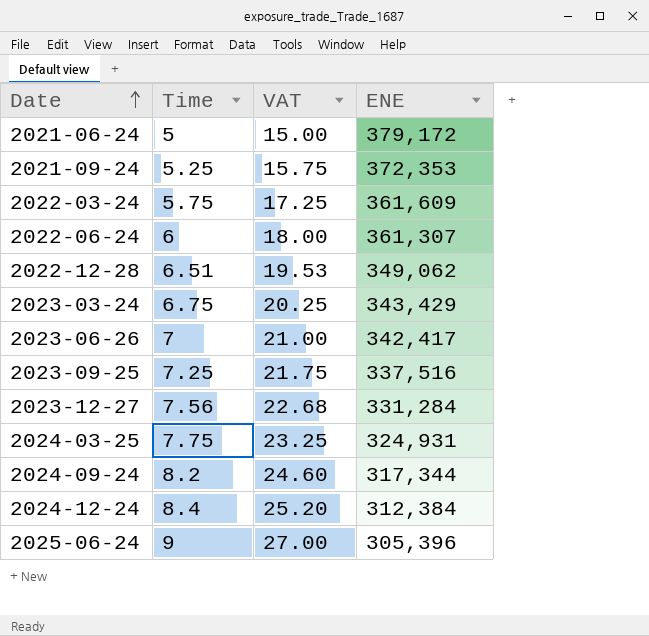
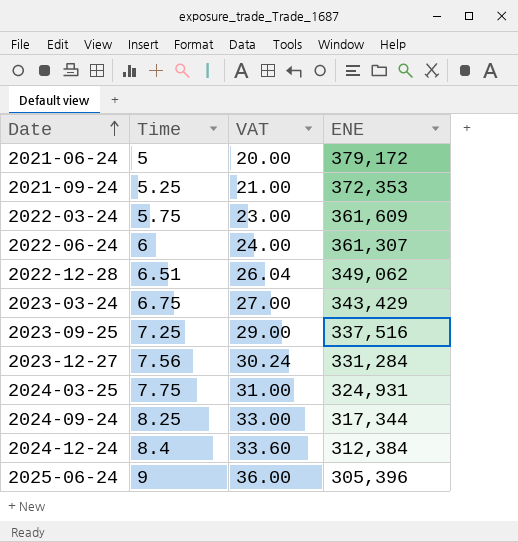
column VAT | formula: [Time] * 3 -> [Time] * 4
row 2023-06-26: 7 | 21.00 | 342,417 -> none
2024-09-24 | Time: 8.2 -> 8.25

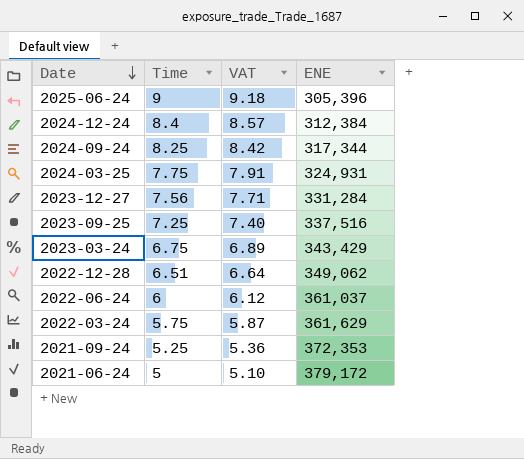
row order: Date ascending -> Date descending
column VAT | formula: [Time] * 4 -> [Time] * 1.02
2022-06-24 | ENE: 361,307 -> 361,037
2022-03-24 | ENE: 361,609 -> 361,629

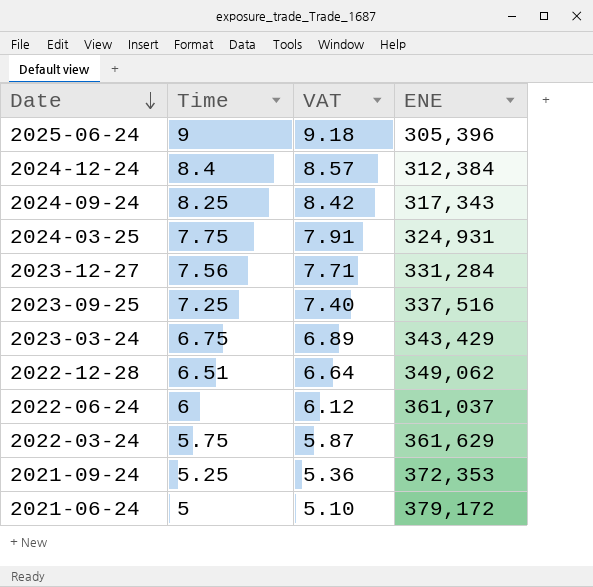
2024-09-24 | ENE: 317,344 -> 317,343

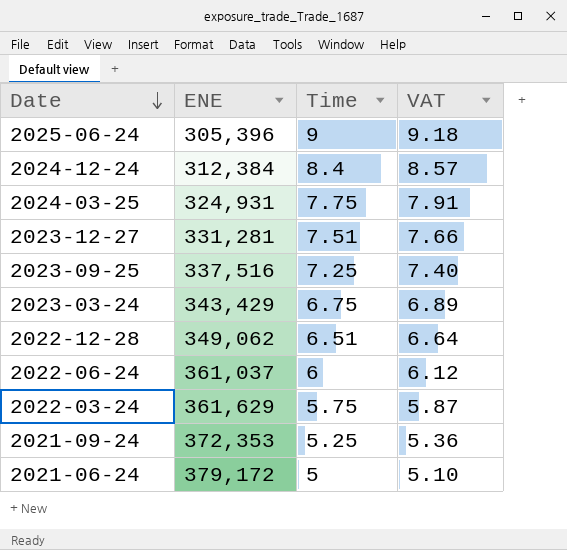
column ENE | position: 4 -> 2
row 2024-09-24: 8.25 | 8.42 | 317,343 -> none
2023-12-27 | ENE: 331,284 -> 331,281
2023-12-27 | Time: 7.56 -> 7.51
2023-12-27 | VAT: 7.71 -> 7.66

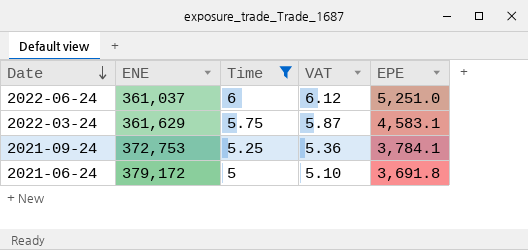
filter: none -> Time <= 6
column EPE | position: none -> 5
2021-09-24 | ENE: 372,353 -> 372,753

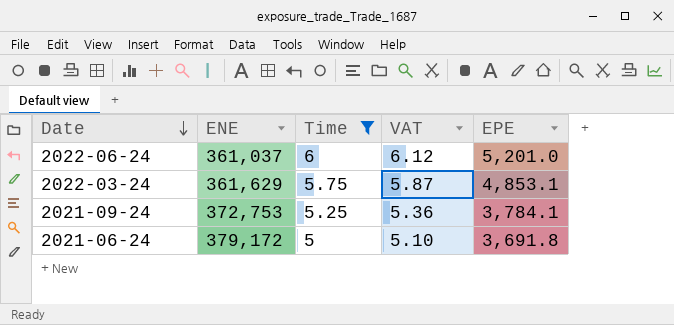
2022-06-24 | EPE: 5,251.0 -> 5,201.0
2022-03-24 | EPE: 4,583.1 -> 4,853.1

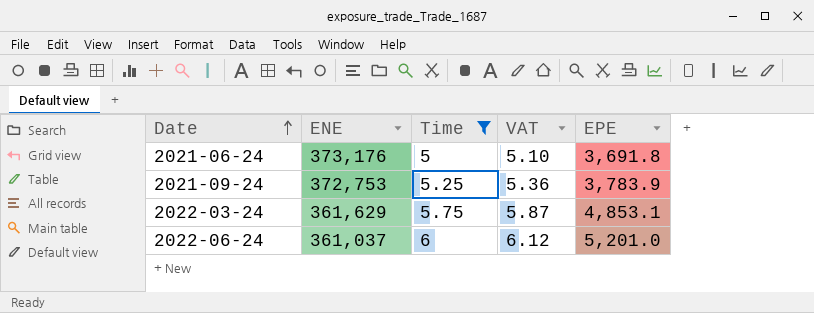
row order: Date descending -> Date ascending
2021-06-24 | ENE: 379,172 -> 373,176
2021-09-24 | EPE: 3,784.1 -> 3,783.9

